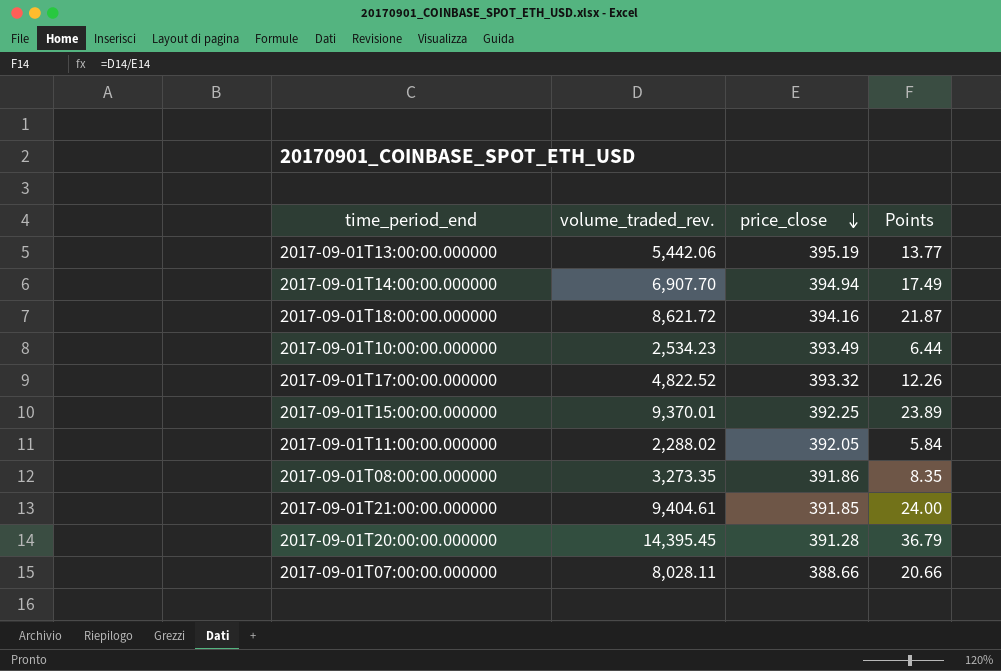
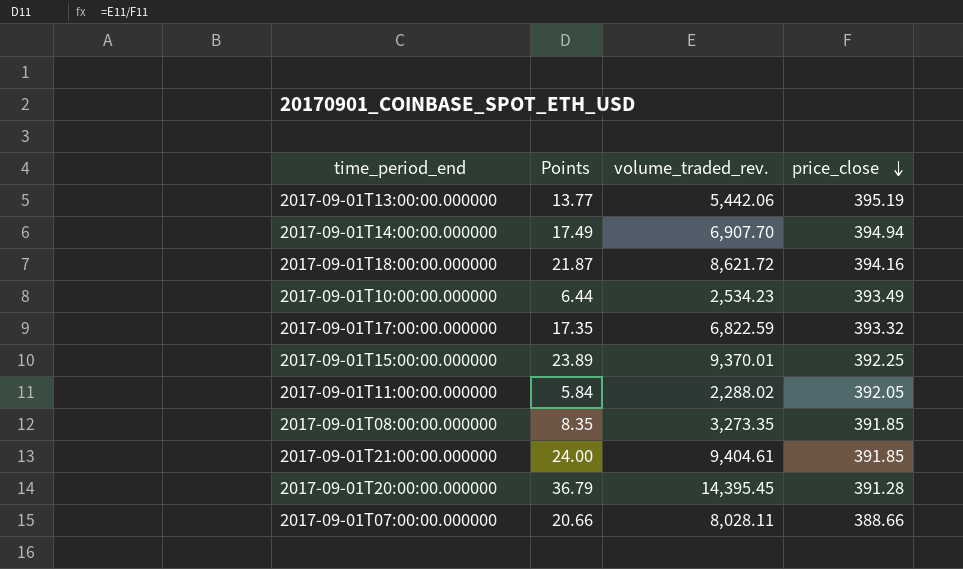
column Points | position: 4 -> 2
2017-09-01T17:00:00.000000 | Points: 12.26 -> 17.35
2017-09-01T17:00:00.000000 | volume_traded_rev.: 4,822.52 -> 6,822.59
2017-09-01T08:00:00.000000 | price_close: 391.86 -> 391.85

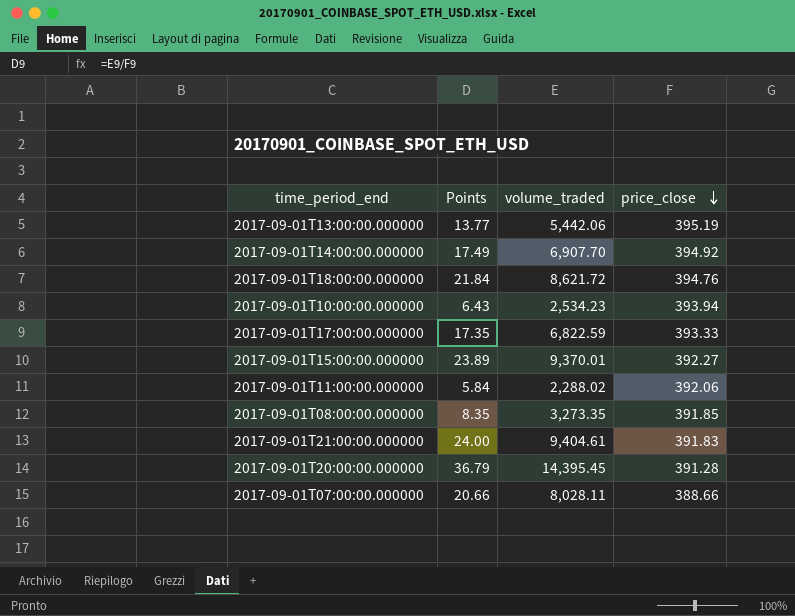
column name: volume_traded_rev. -> volume_traded
2017-09-01T14:00:00.000000 | price_close: 394.94 -> 394.92
2017-09-01T18:00:00.000000 | Points: 21.87 -> 21.84
2017-09-01T18:00:00.000000 | price_close: 394.16 -> 394.76
2017-09-01T10:00:00.000000 | Points: 6.44 -> 6.43
2017-09-01T10:00:00.000000 | price_close: 393.49 -> 393.94
2017-09-01T17:00:00.000000 | price_close: 393.32 -> 393.33
2017-09-01T15:00:00.000000 | price_close: 392.25 -> 392.27
2017-09-01T11:00:00.000000 | price_close: 392.05 -> 392.06
2017-09-01T21:00:00.000000 | price_close: 391.85 -> 391.83

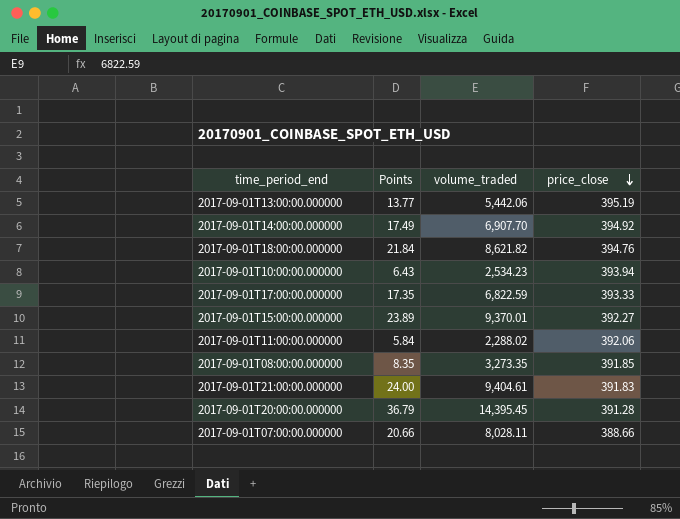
2017-09-01T18:00:00.000000 | volume_traded: 8,621.72 -> 8,621.82

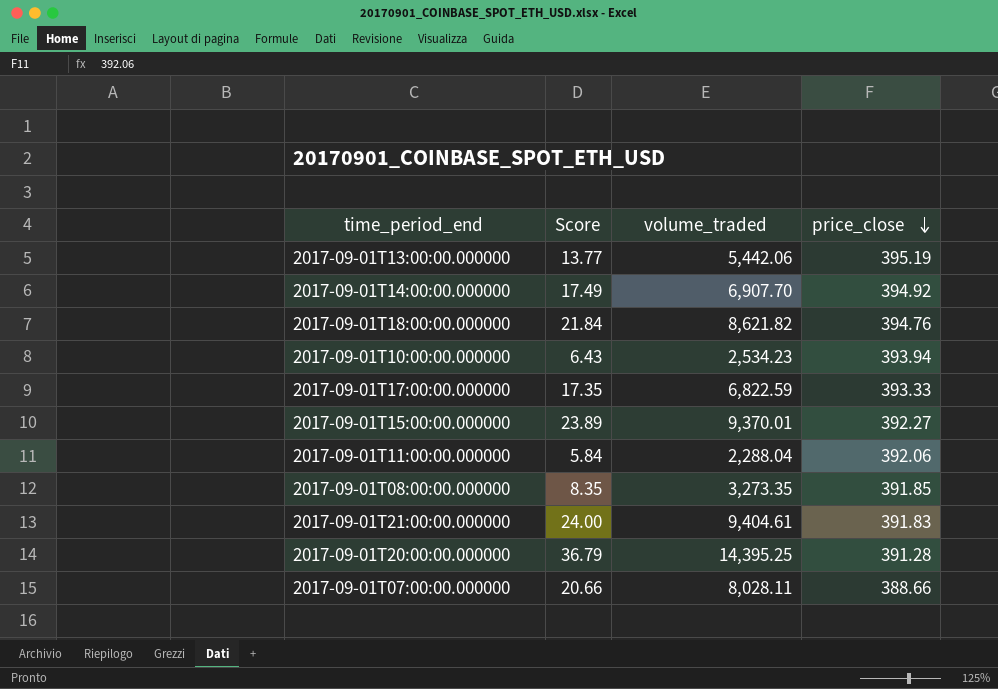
column name: Points -> Score
2017-09-01T11:00:00.000000 | volume_traded: 2,288.02 -> 2,288.04
2017-09-01T20:00:00.000000 | volume_traded: 14,395.45 -> 14,395.25

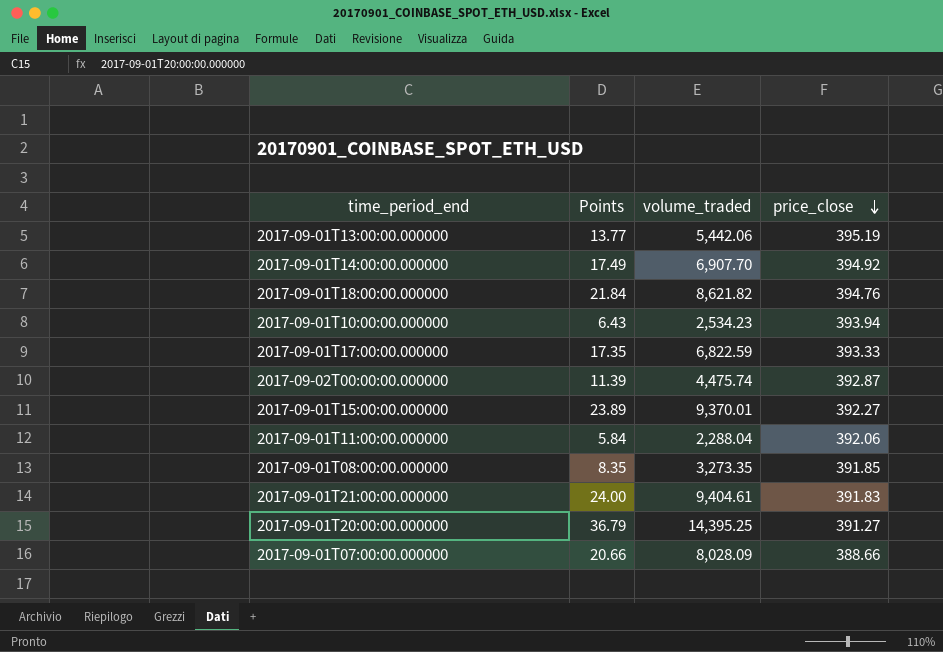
column name: Score -> Points
row 2017-09-02T00:00:00.000000: none -> 11.39 | 4,475.74 | 392.87
2017-09-01T20:00:00.000000 | price_close: 391.28 -> 391.27
2017-09-01T07:00:00.000000 | volume_traded: 8,028.11 -> 8,028.09

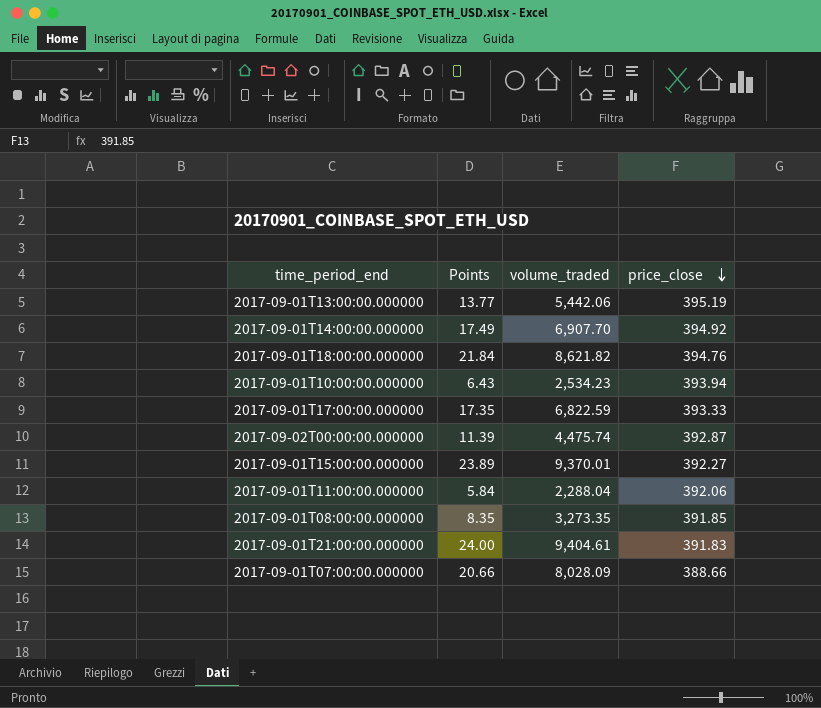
row 2017-09-01T20:00:00.000000: 36.79 | 14,395.25 | 391.27 -> none

